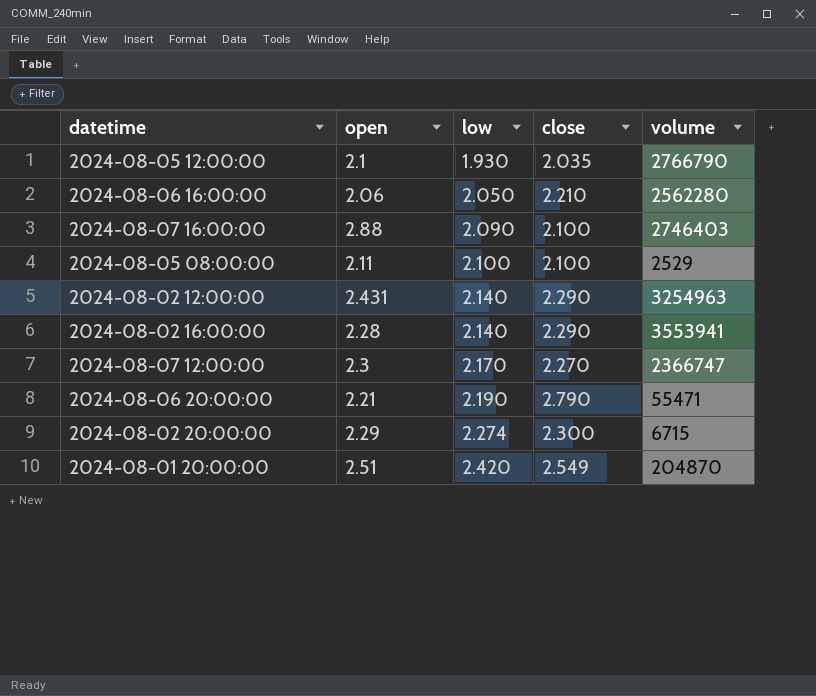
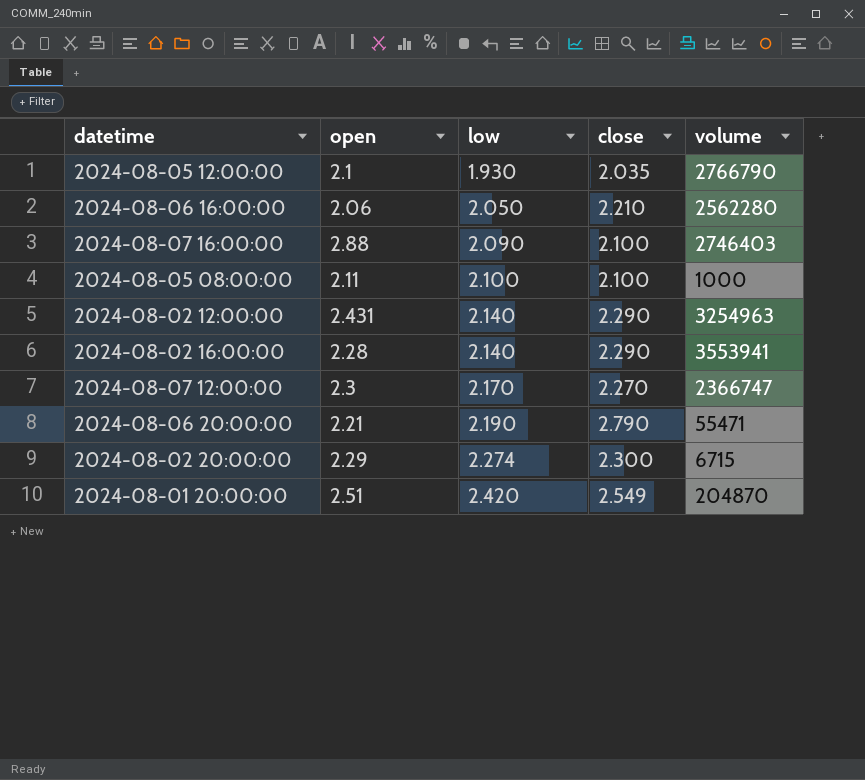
2024-08-05 08:00:00 | volume: 2529 -> 1000

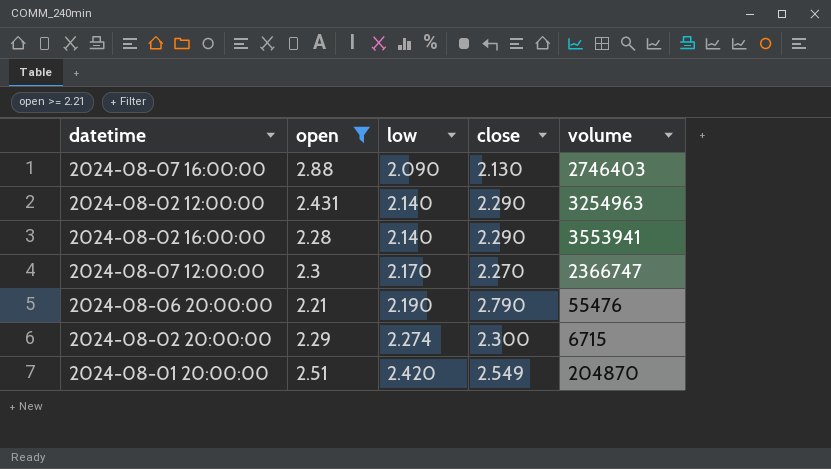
filter: none -> open >= 2.21
2024-08-07 16:00:00 | close: 2.100 -> 2.130
2024-08-06 20:00:00 | volume: 55471 -> 55476

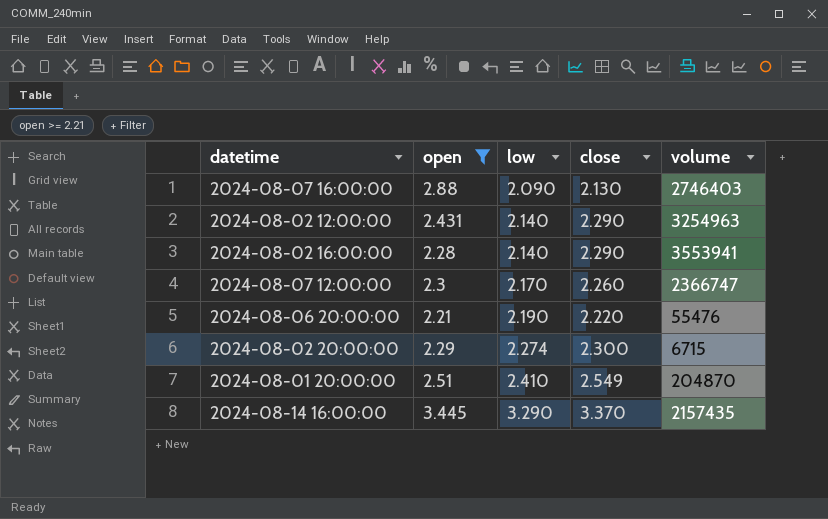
2024-08-07 12:00:00 | close: 2.270 -> 2.260
2024-08-06 20:00:00 | close: 2.790 -> 2.220
2024-08-01 20:00:00 | low: 2.420 -> 2.410
row 2024-08-14 16:00:00: none -> 3.445 | 3.290 | 3.370 | 2157435

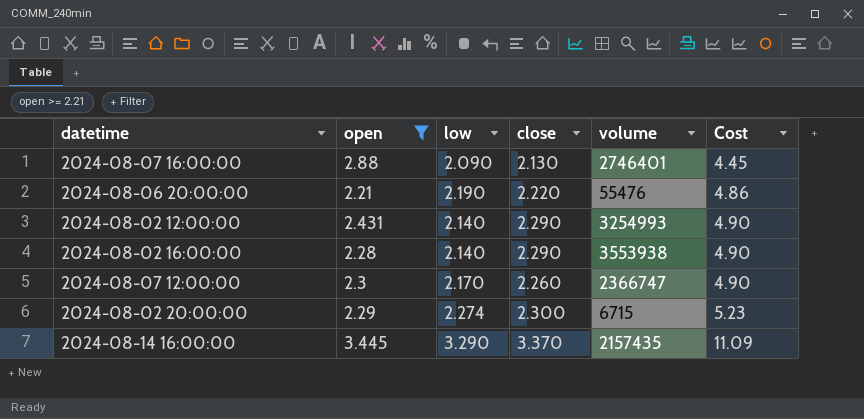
row order: low ascending -> Cost ascending
column Cost | formula: none -> [low] * [close]
row 2024-08-01 20:00:00: 2.51 | 2.410 | 2.549 | 204870 -> none
2024-08-07 16:00:00 | volume: 2746403 -> 2746401
2024-08-02 12:00:00 | volume: 3254963 -> 3254993
2024-08-02 16:00:00 | volume: 3553941 -> 3553938

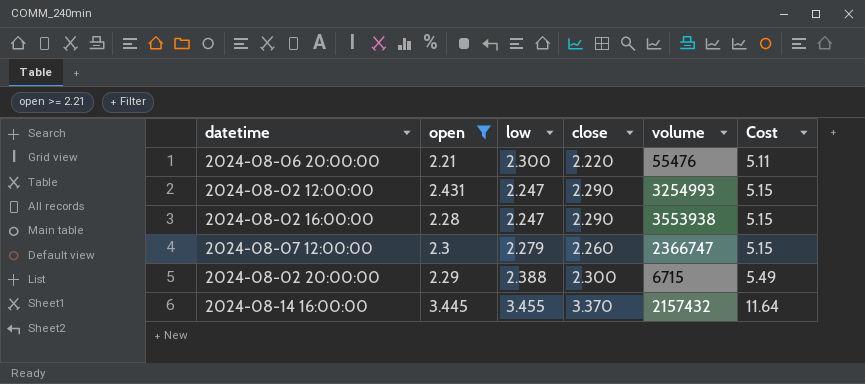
row 2024-08-07 16:00:00: 2.88 | 2.090 | 2.130 | 2746401 | 4.45 -> none
2024-08-06 20:00:00 | low: 2.190 -> 2.300
2024-08-06 20:00:00 | Cost: 4.86 -> 5.11
2024-08-02 12:00:00 | low: 2.140 -> 2.247
2024-08-02 12:00:00 | Cost: 4.90 -> 5.15
2024-08-02 16:00:00 | low: 2.140 -> 2.247
2024-08-02 16:00:00 | Cost: 4.90 -> 5.15
2024-08-07 12:00:00 | low: 2.170 -> 2.279
2024-08-07 12:00:00 | Cost: 4.90 -> 5.15
2024-08-02 20:00:00 | low: 2.274 -> 2.388
2024-08-02 20:00:00 | Cost: 5.23 -> 5.49
2024-08-14 16:00:00 | low: 3.290 -> 3.455
2024-08-14 16:00:00 | volume: 2157435 -> 2157432
2024-08-14 16:00:00 | Cost: 11.09 -> 11.64

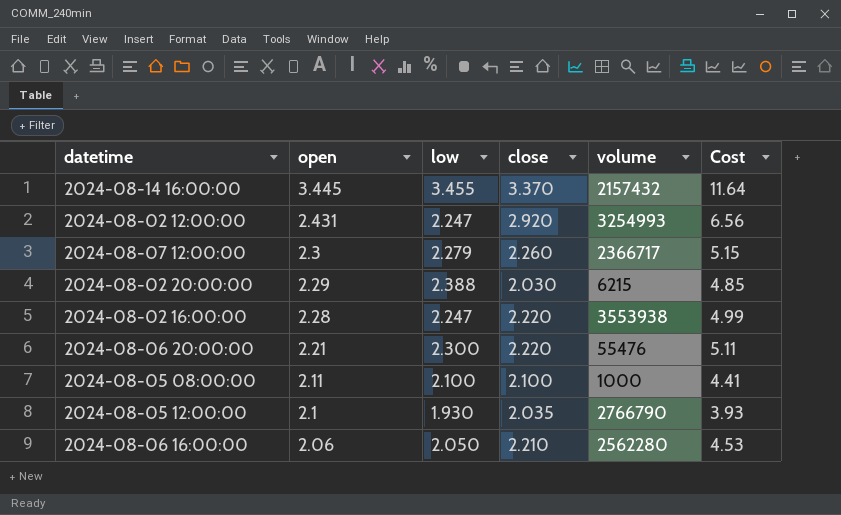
filter: open >= 2.21 -> none
row order: Cost ascending -> open descending
2024-08-02 12:00:00 | close: 2.290 -> 2.920
2024-08-02 12:00:00 | Cost: 5.15 -> 6.56
2024-08-07 12:00:00 | volume: 2366747 -> 2366717
2024-08-02 20:00:00 | close: 2.300 -> 2.030
2024-08-02 20:00:00 | volume: 6715 -> 6215
2024-08-02 20:00:00 | Cost: 5.49 -> 4.85
2024-08-02 16:00:00 | close: 2.290 -> 2.220
2024-08-02 16:00:00 | Cost: 5.15 -> 4.99

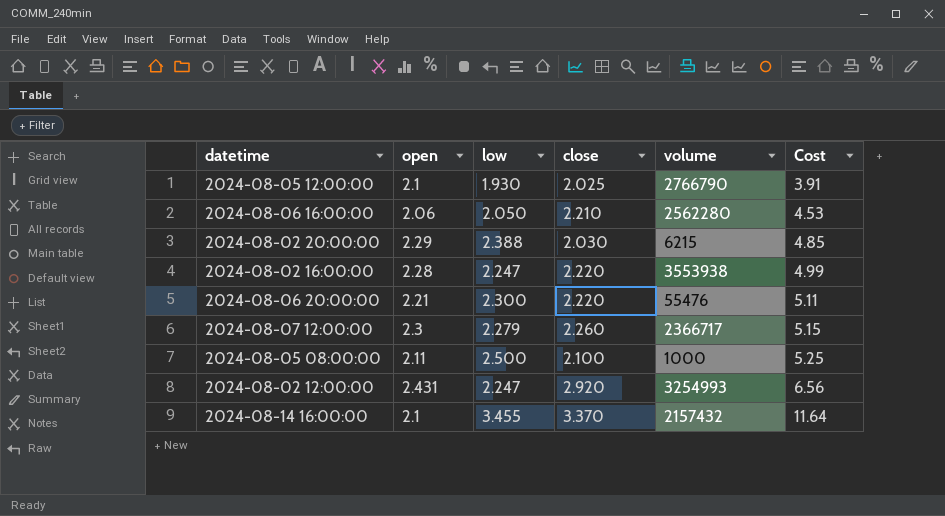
row order: open descending -> Cost ascending
2024-08-05 12:00:00 | close: 2.035 -> 2.025
2024-08-05 12:00:00 | Cost: 3.93 -> 3.91
2024-08-05 08:00:00 | low: 2.100 -> 2.500
2024-08-05 08:00:00 | Cost: 4.41 -> 5.25
2024-08-14 16:00:00 | open: 3.445 -> 2.1

